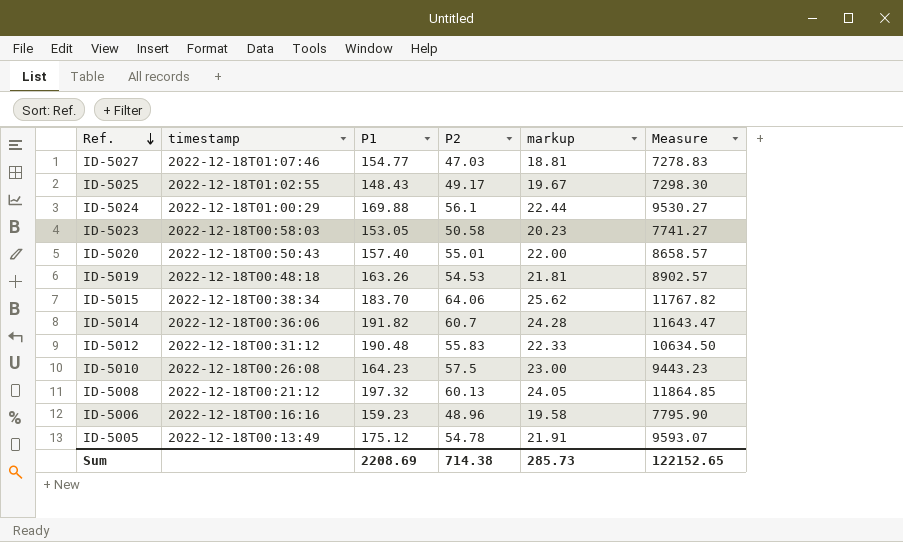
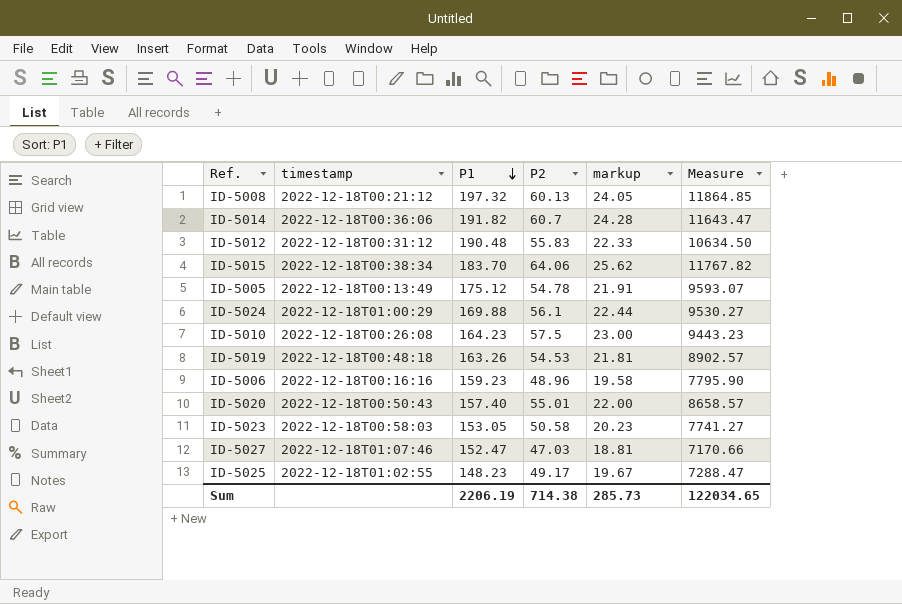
row order: Ref. descending -> P1 descending
ID-5027 | P1: 154.77 -> 152.47
ID-5027 | Measure: 7278.83 -> 7170.66
ID-5025 | P1: 148.43 -> 148.23
ID-5025 | Measure: 7298.30 -> 7288.47
Sum | P1: 2208.69 -> 2206.19
Sum | Measure: 122152.65 -> 122034.65

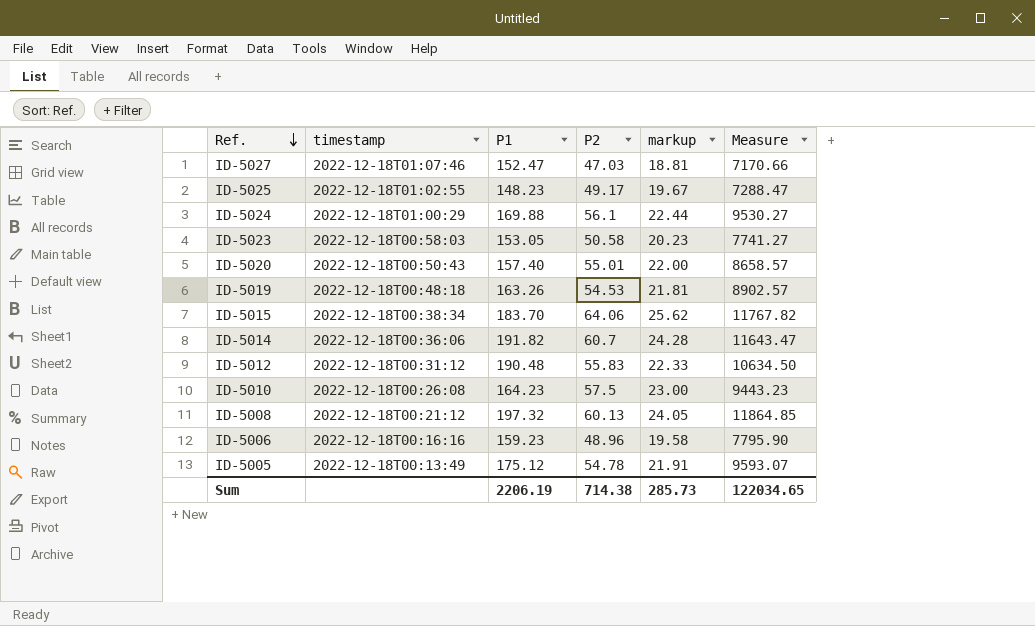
row order: P1 descending -> Ref. descending

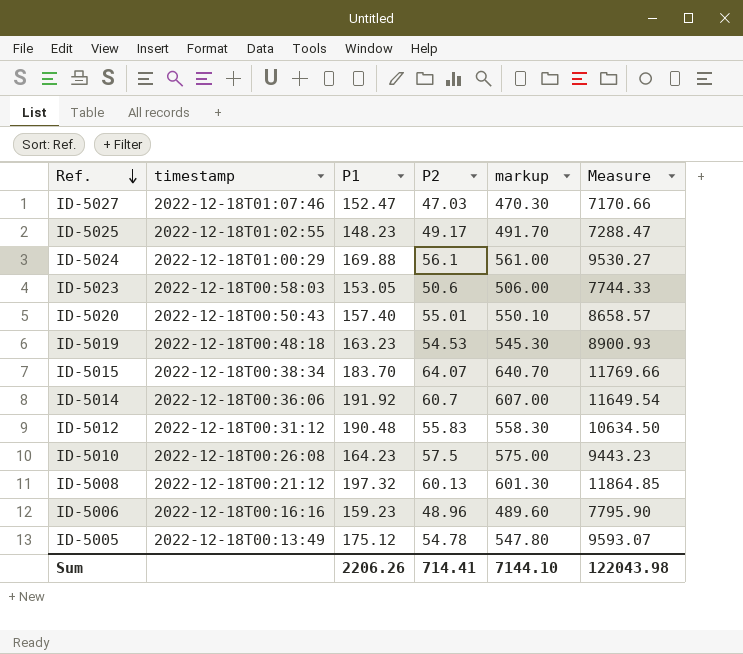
column markup | formula: [P2] * 0.4 -> [P2] * 10
ID-5023 | P2: 50.58 -> 50.6
ID-5023 | Measure: 7741.27 -> 7744.33
ID-5019 | P1: 163.26 -> 163.23
ID-5019 | Measure: 8902.57 -> 8900.93
ID-5015 | P2: 64.06 -> 64.07
ID-5015 | Measure: 11767.82 -> 11769.66
ID-5014 | P1: 191.82 -> 191.92
ID-5014 | Measure: 11643.47 -> 11649.54
Sum | P1: 2206.19 -> 2206.26
Sum | P2: 714.38 -> 714.41
Sum | markup: 285.73 -> 7144.10
Sum | Measure: 122034.65 -> 122043.98

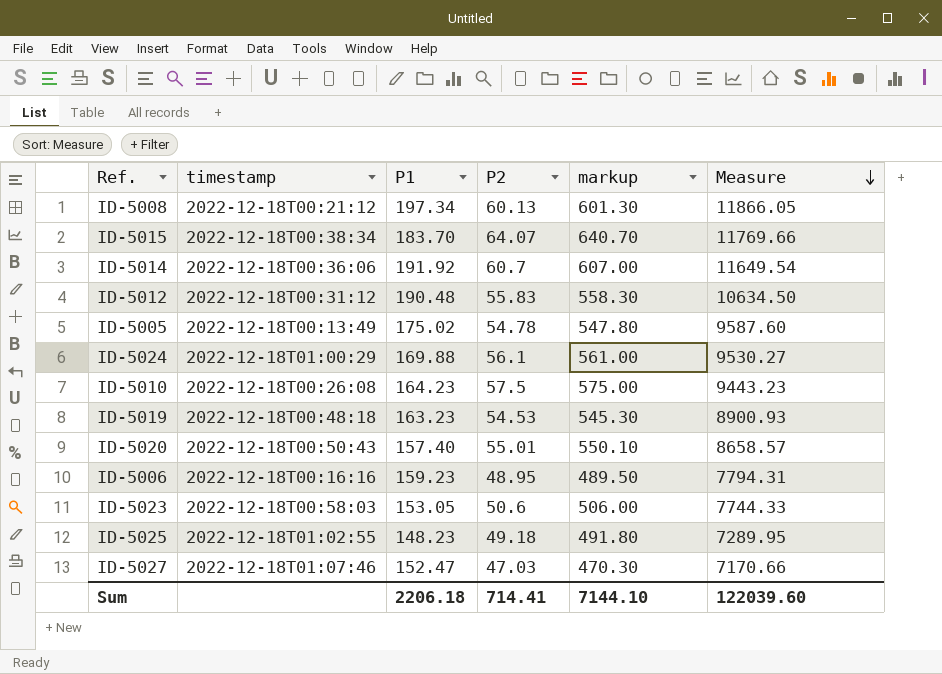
row order: Ref. descending -> Measure descending
ID-5008 | P1: 197.32 -> 197.34
ID-5008 | Measure: 11864.85 -> 11866.05
ID-5005 | P1: 175.12 -> 175.02
ID-5005 | Measure: 9593.07 -> 9587.60
ID-5006 | P2: 48.96 -> 48.95
ID-5006 | markup: 489.60 -> 489.50
ID-5006 | Measure: 7795.90 -> 7794.31
ID-5025 | P2: 49.17 -> 49.18
ID-5025 | markup: 491.70 -> 491.80
ID-5025 | Measure: 7288.47 -> 7289.95
Sum | P1: 2206.26 -> 2206.18
Sum | Measure: 122043.98 -> 122039.60

